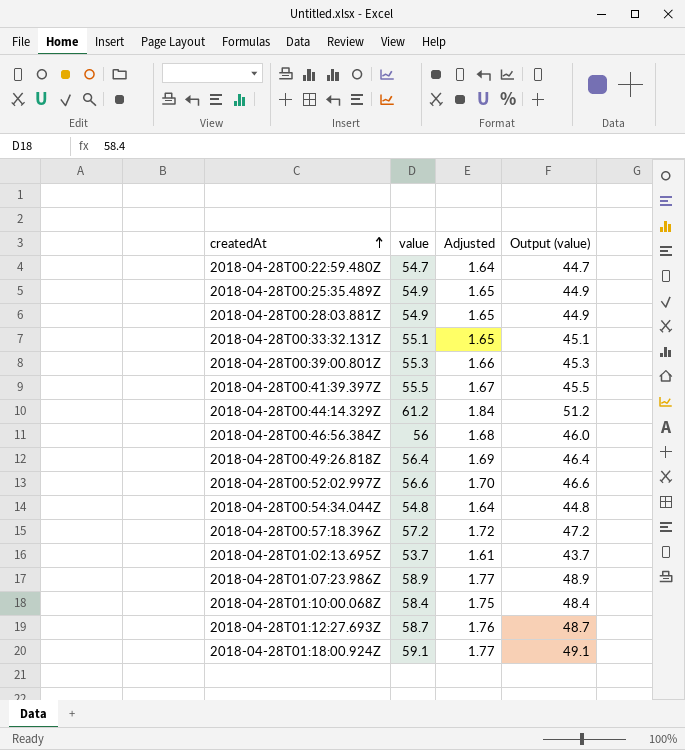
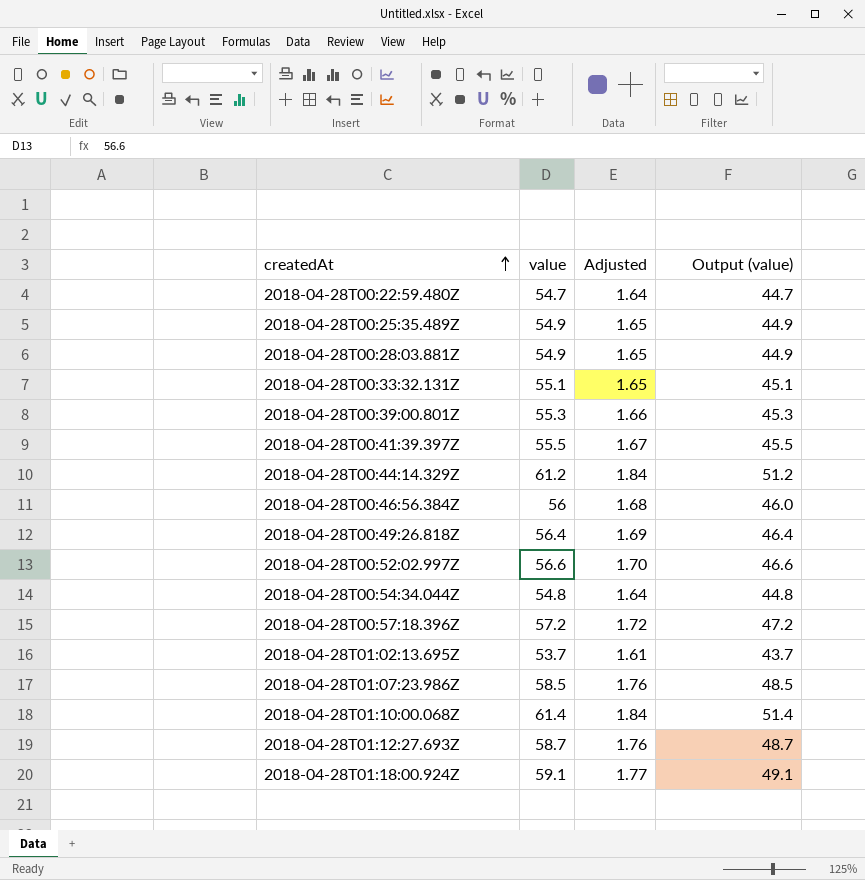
2018-04-28T01:07:23.986Z | value: 58.9 -> 58.5
2018-04-28T01:07:23.986Z | Adjusted: 1.77 -> 1.76
2018-04-28T01:07:23.986Z | Output (value): 48.9 -> 48.5
2018-04-28T01:10:00.068Z | value: 58.4 -> 61.4
2018-04-28T01:10:00.068Z | Adjusted: 1.75 -> 1.84
2018-04-28T01:10:00.068Z | Output (value): 48.4 -> 51.4

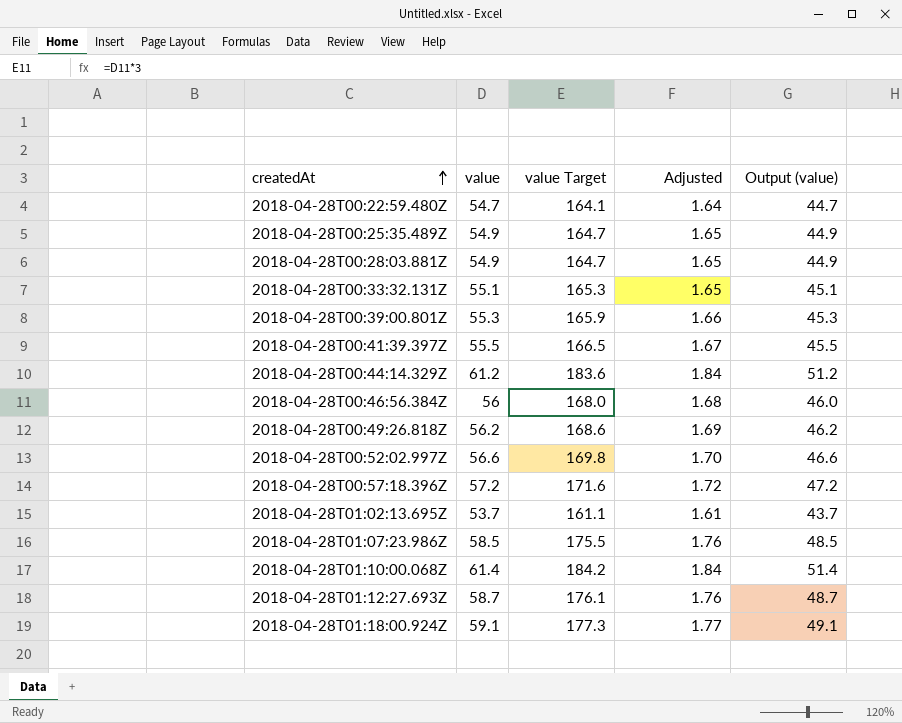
column value Target | formula: none -> [value] * 3
row 2018-04-28T00:54:34.044Z: 54.8 | 1.64 | 44.8 -> none
2018-04-28T00:49:26.818Z | value: 56.4 -> 56.2
2018-04-28T00:49:26.818Z | Output (value): 46.4 -> 46.2

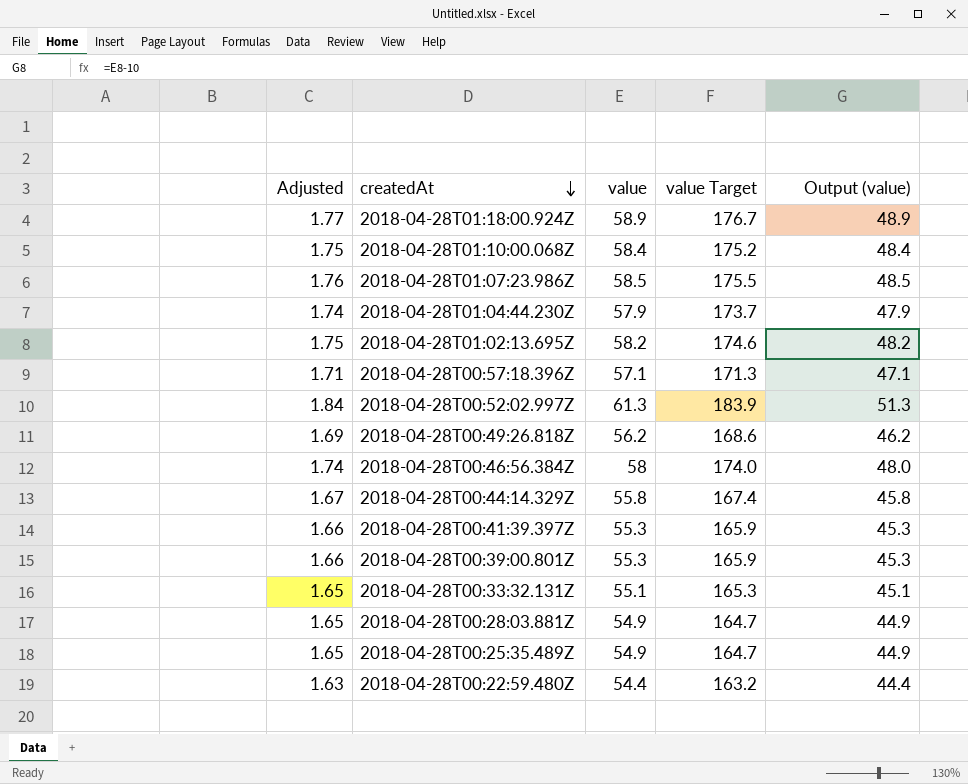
row order: createdAt ascending -> createdAt descending
column Adjusted | position: 4 -> 1
row 2018-04-28T01:12:27.693Z: 58.7 | 176.1 | 1.76 | 48.7 -> none
2018-04-28T01:18:00.924Z | value: 59.1 -> 58.9
2018-04-28T01:18:00.924Z | value Target: 177.3 -> 176.7
2018-04-28T01:18:00.924Z | Output (value): 49.1 -> 48.9
2018-04-28T01:10:00.068Z | Adjusted: 1.84 -> 1.75
2018-04-28T01:10:00.068Z | value: 61.4 -> 58.4
2018-04-28T01:10:00.068Z | value Target: 184.2 -> 175.2
2018-04-28T01:10:00.068Z | Output (value): 51.4 -> 48.4
row 2018-04-28T01:04:44.230Z: none -> 1.74 | 57.9 | 173.7 | 47.9
2018-04-28T01:02:13.695Z | Adjusted: 1.61 -> 1.75
2018-04-28T01:02:13.695Z | value: 53.7 -> 58.2
2018-04-28T01:02:13.695Z | value Target: 161.1 -> 174.6
2018-04-28T01:02:13.695Z | Output (value): 43.7 -> 48.2
2018-04-28T00:57:18.396Z | Adjusted: 1.72 -> 1.71
2018-04-28T00:57:18.396Z | value: 57.2 -> 57.1
2018-04-28T00:57:18.396Z | value Target: 171.6 -> 171.3
2018-04-28T00:57:18.396Z | Output (value): 47.2 -> 47.1
2018-04-28T00:52:02.997Z | Adjusted: 1.70 -> 1.84
2018-04-28T00:52:02.997Z | value: 56.6 -> 61.3
2018-04-28T00:52:02.997Z | value Target: 169.8 -> 183.9
2018-04-28T00:52:02.997Z | Output (value): 46.6 -> 51.3
2018-04-28T00:46:56.384Z | Adjusted: 1.68 -> 1.74
2018-04-28T00:46:56.384Z | value: 56 -> 58
2018-04-28T00:46:56.384Z | value Target: 168.0 -> 174.0
2018-04-28T00:46:56.384Z | Output (value): 46.0 -> 48.0
2018-04-28T00:44:14.329Z | Adjusted: 1.84 -> 1.67
2018-04-28T00:44:14.329Z | value: 61.2 -> 55.8
2018-04-28T00:44:14.329Z | value Target: 183.6 -> 167.4
2018-04-28T00:44:14.329Z | Output (value): 51.2 -> 45.8
2018-04-28T00:41:39.397Z | Adjusted: 1.67 -> 1.66
2018-04-28T00:41:39.397Z | value: 55.5 -> 55.3
2018-04-28T00:41:39.397Z | value Target: 166.5 -> 165.9
2018-04-28T00:41:39.397Z | Output (value): 45.5 -> 45.3
2018-04-28T00:22:59.480Z | Adjusted: 1.64 -> 1.63
2018-04-28T00:22:59.480Z | value: 54.7 -> 54.4
2018-04-28T00:22:59.480Z | value Target: 164.1 -> 163.2
2018-04-28T00:22:59.480Z | Output (value): 44.7 -> 44.4

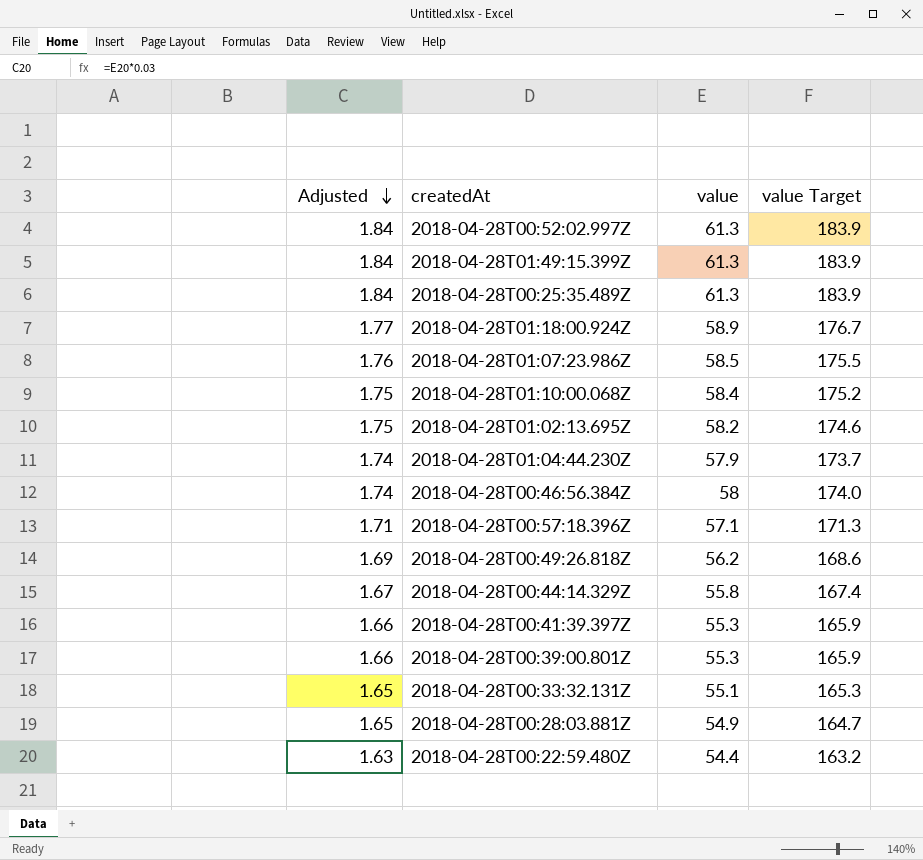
row order: createdAt descending -> Adjusted descending
column Output (value) | formula: [value] - 10 -> none
row 2018-04-28T01:49:15.399Z: none -> 1.84 | 61.3 | 183.9
2018-04-28T00:25:35.489Z | Adjusted: 1.65 -> 1.84
2018-04-28T00:25:35.489Z | value: 54.9 -> 61.3
2018-04-28T00:25:35.489Z | value Target: 164.7 -> 183.9

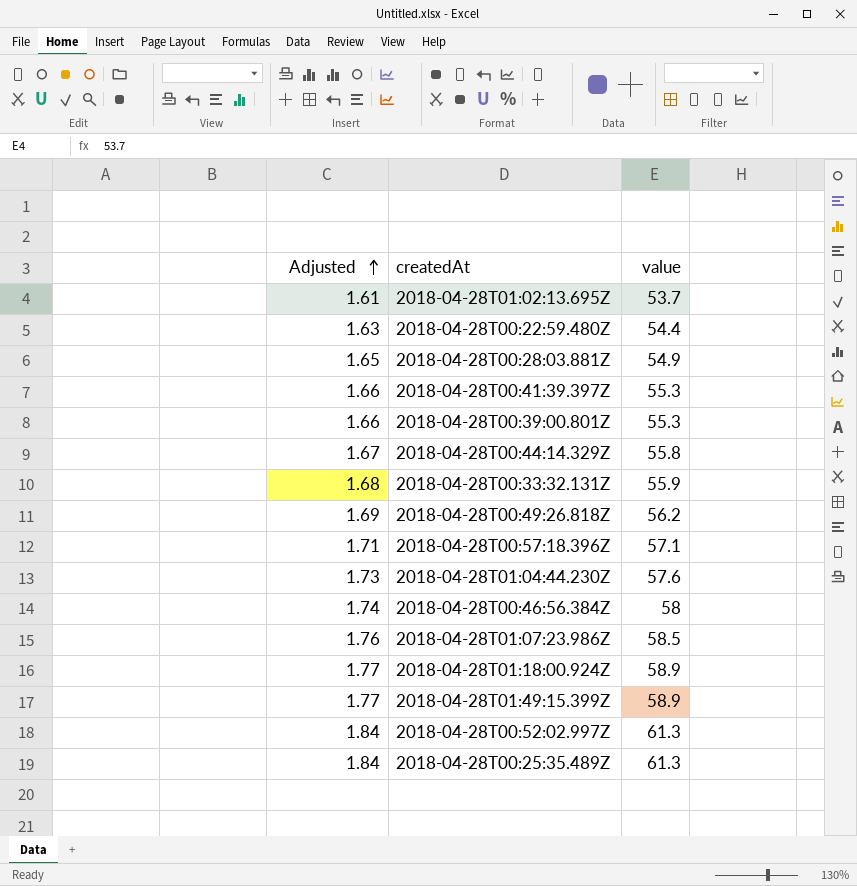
row order: Adjusted descending -> Adjusted ascending
column value Target | formula: [value] * 3 -> none
row 2018-04-28T01:10:00.068Z: 1.75 | 58.4 | 175.2 -> none
2018-04-28T01:02:13.695Z | Adjusted: 1.75 -> 1.61
2018-04-28T01:02:13.695Z | value: 58.2 -> 53.7
2018-04-28T00:33:32.131Z | Adjusted: 1.65 -> 1.68
2018-04-28T00:33:32.131Z | value: 55.1 -> 55.9
2018-04-28T01:04:44.230Z | Adjusted: 1.74 -> 1.73
2018-04-28T01:04:44.230Z | value: 57.9 -> 57.6
2018-04-28T01:49:15.399Z | Adjusted: 1.84 -> 1.77
2018-04-28T01:49:15.399Z | value: 61.3 -> 58.9

